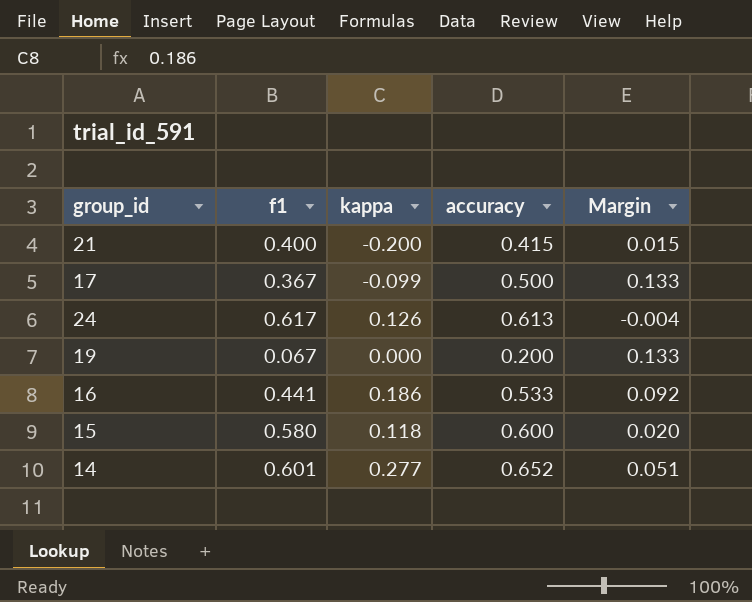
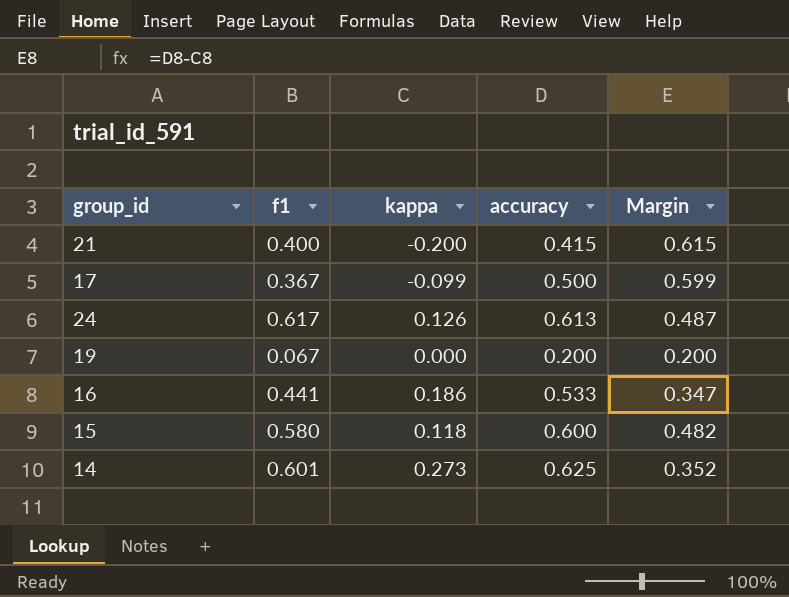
column Margin | formula: [accuracy] - [f1] -> [accuracy] - [kappa]
14 | kappa: 0.277 -> 0.273
14 | accuracy: 0.652 -> 0.625

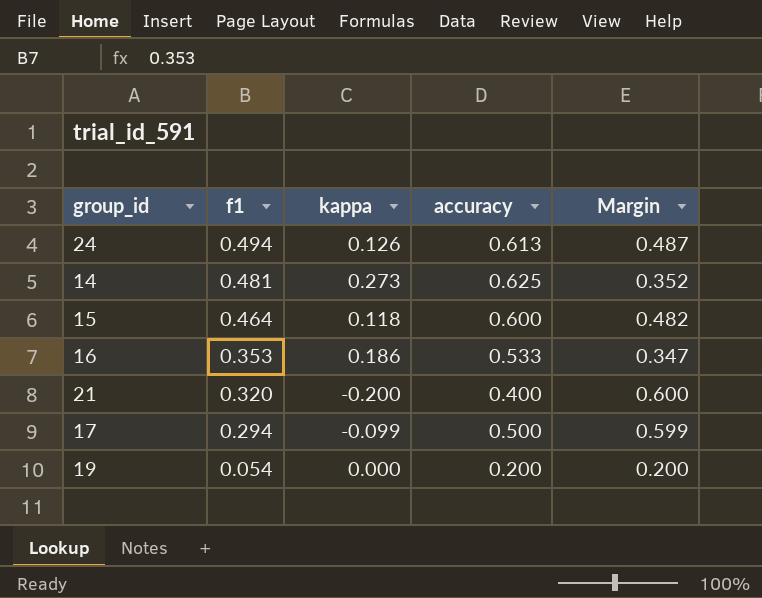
row order: none -> f1 descending
24 | f1: 0.617 -> 0.494
14 | f1: 0.601 -> 0.481
15 | f1: 0.580 -> 0.464
16 | f1: 0.441 -> 0.353
21 | f1: 0.400 -> 0.320
21 | accuracy: 0.415 -> 0.400
21 | Margin: 0.615 -> 0.600
17 | f1: 0.367 -> 0.294
19 | f1: 0.067 -> 0.054

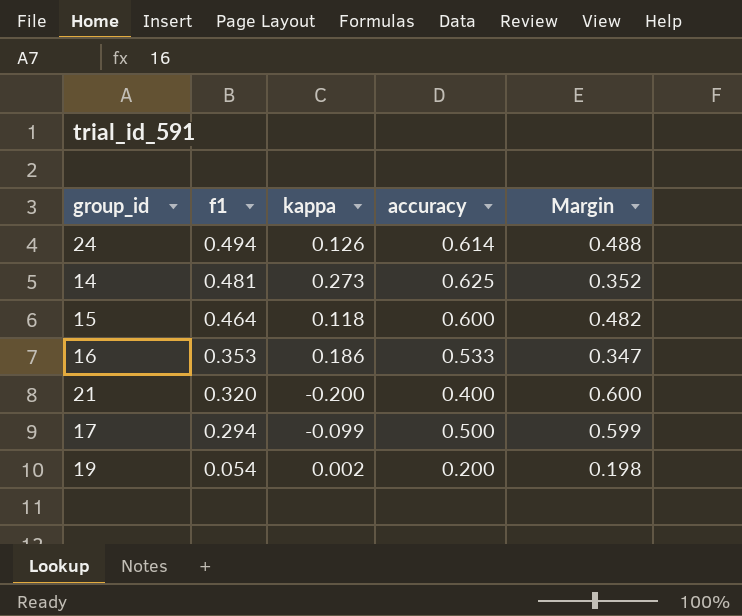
24 | accuracy: 0.613 -> 0.614
24 | Margin: 0.487 -> 0.488
19 | kappa: 0.000 -> 0.002
19 | Margin: 0.200 -> 0.198

